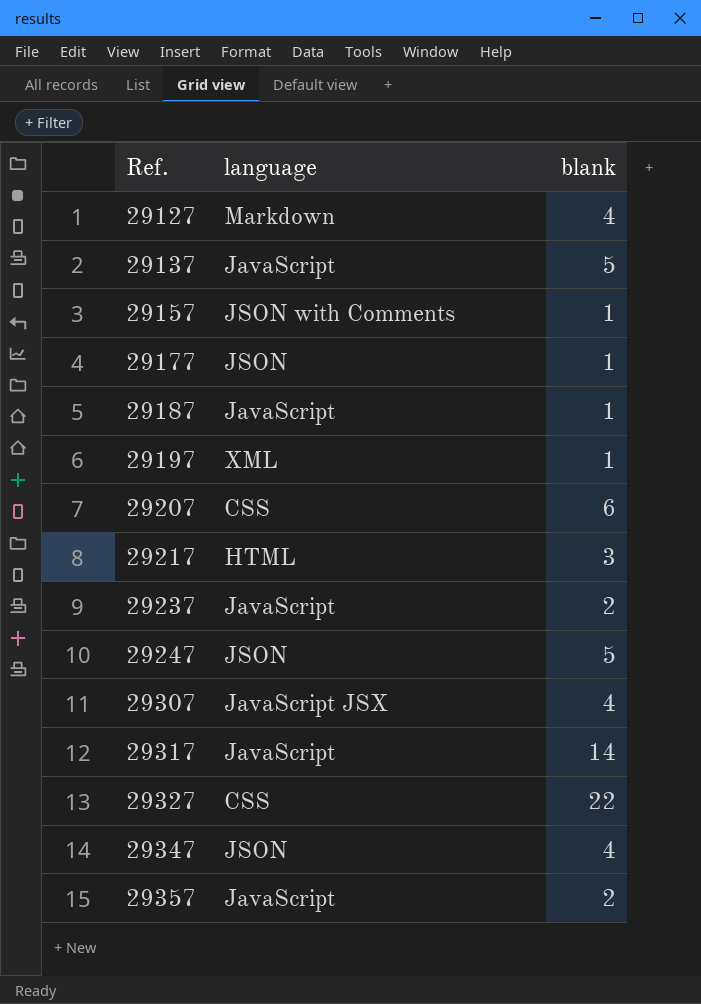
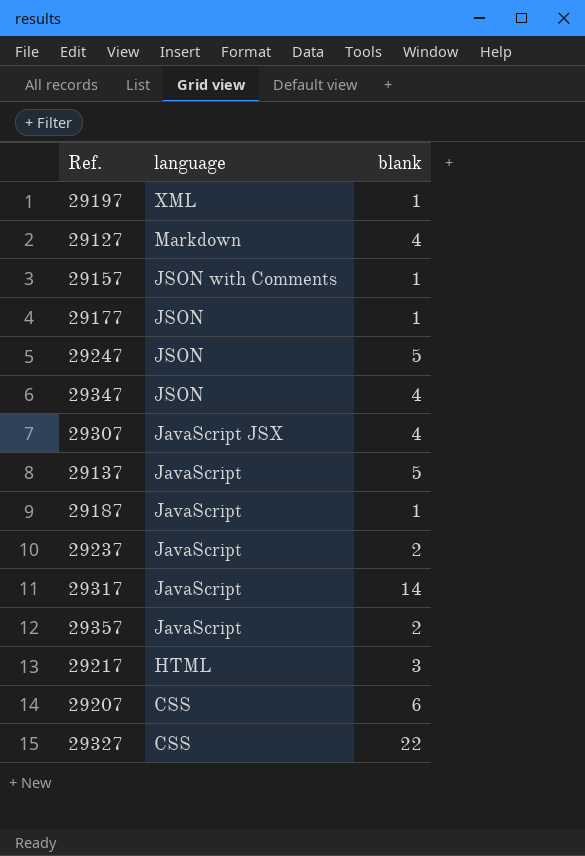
row order: Ref. ascending -> language descending

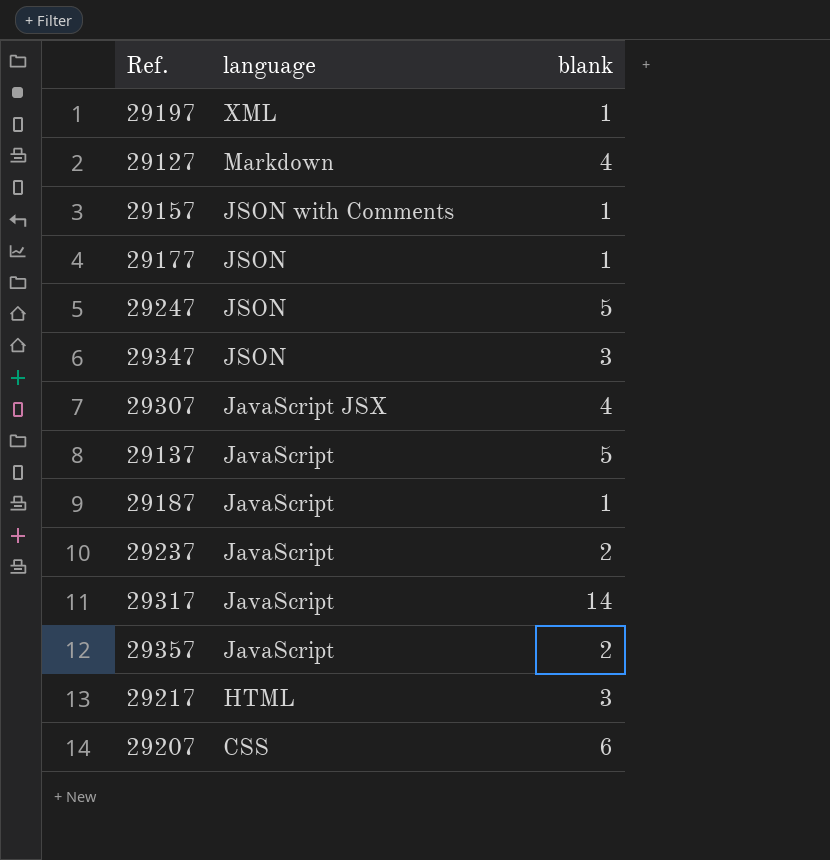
row 29327: CSS | 22 -> none
29347 | blank: 4 -> 3

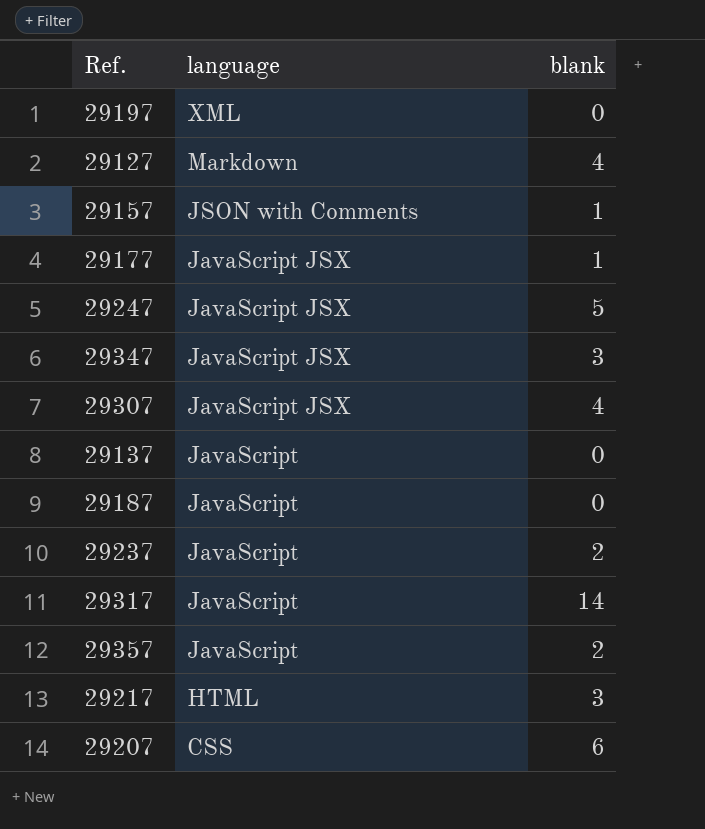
29197 | blank: 1 -> 0
29177 | language: JSON -> JavaScript JSX
29247 | language: JSON -> JavaScript JSX
29347 | language: JSON -> JavaScript JSX
29137 | blank: 5 -> 0
29187 | blank: 1 -> 0

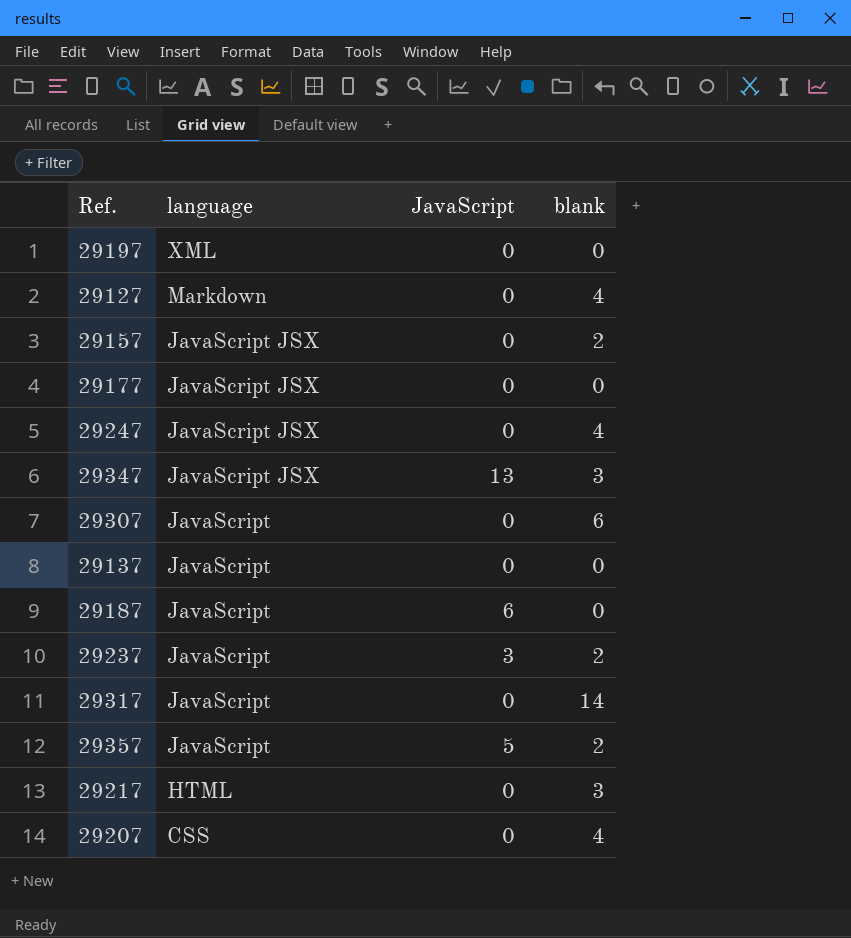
column JavaScript | position: none -> 3
29157 | language: JSON with Comments -> JavaScript JSX
29157 | blank: 1 -> 2
29177 | blank: 1 -> 0
29247 | blank: 5 -> 4
29307 | language: JavaScript JSX -> JavaScript
29307 | blank: 4 -> 6
29207 | blank: 6 -> 4

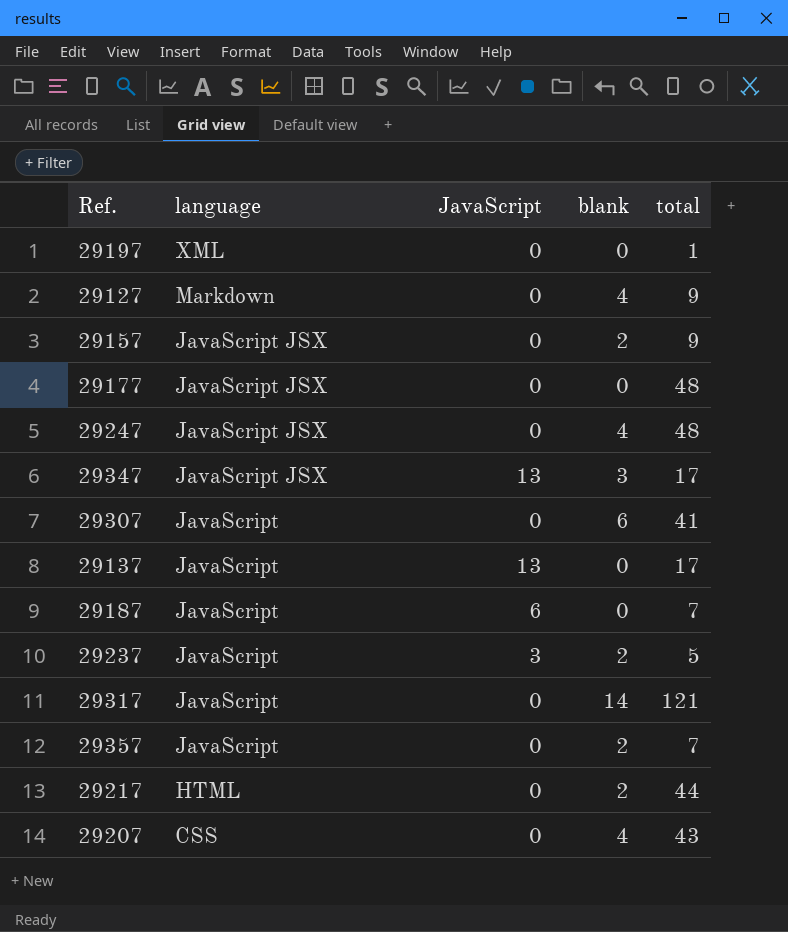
column total | position: none -> 5
29137 | JavaScript: 0 -> 13
29357 | JavaScript: 5 -> 0
29217 | blank: 3 -> 2

